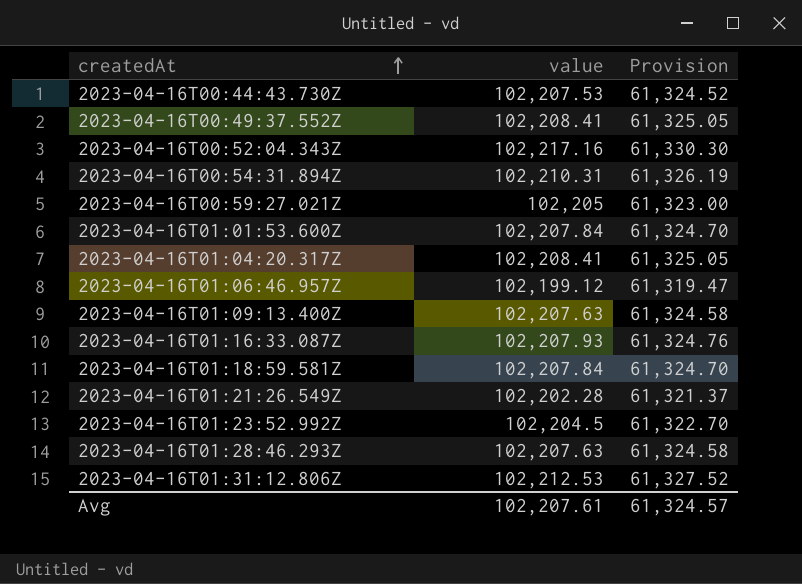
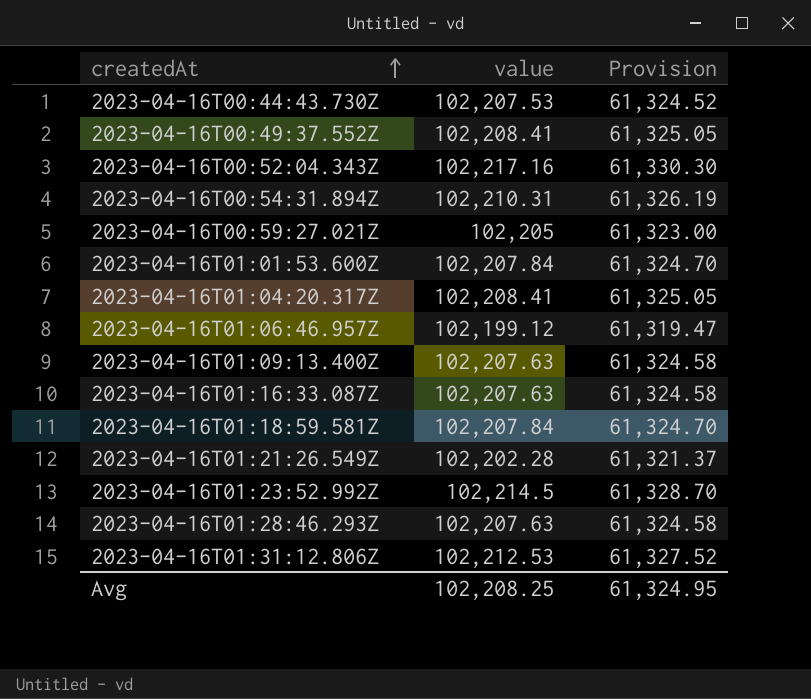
2023-04-16T01:16:33.087Z | value: 102,207.93 -> 102,207.63
2023-04-16T01:16:33.087Z | Provision: 61,324.76 -> 61,324.58
2023-04-16T01:23:52.992Z | value: 102,204.5 -> 102,214.5
2023-04-16T01:23:52.992Z | Provision: 61,322.70 -> 61,328.70
Avg | value: 102,207.61 -> 102,208.25
Avg | Provision: 61,324.57 -> 61,324.95

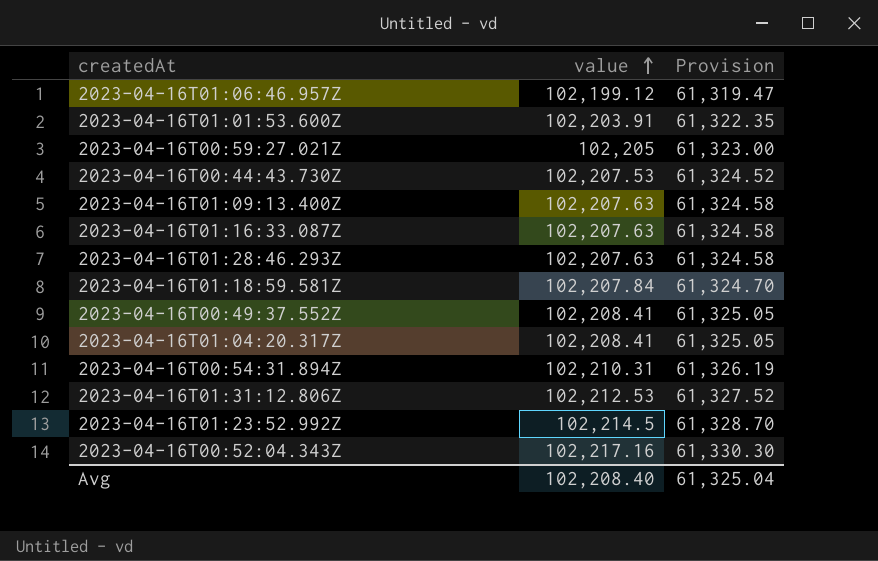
row order: createdAt ascending -> value ascending
row 2023-04-16T01:21:26.549Z: 102,202.28 | 61,321.37 -> none
2023-04-16T01:01:53.600Z | value: 102,207.84 -> 102,203.91
2023-04-16T01:01:53.600Z | Provision: 61,324.70 -> 61,322.35
Avg | value: 102,208.25 -> 102,208.40
Avg | Provision: 61,324.95 -> 61,325.04

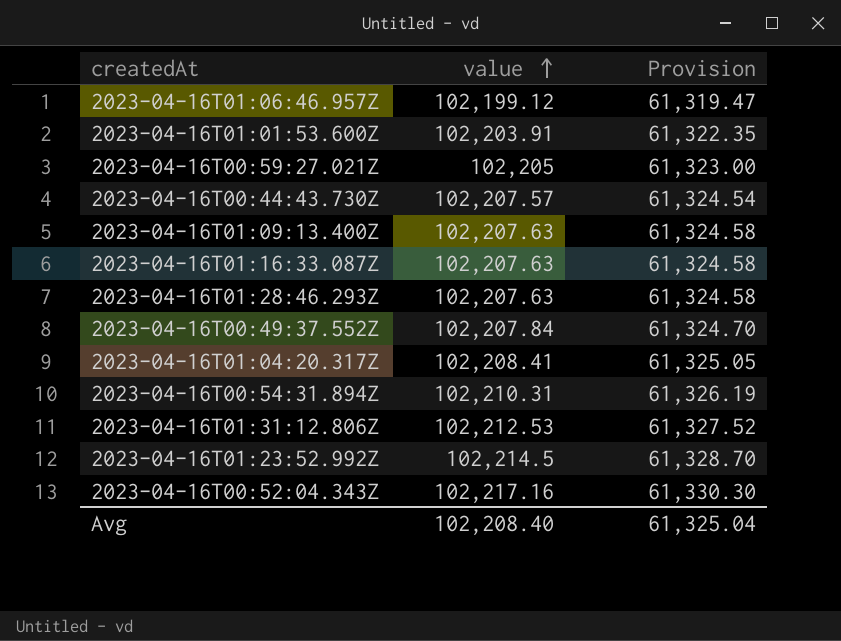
row 2023-04-16T01:18:59.581Z: 102,207.84 | 61,324.70 -> none
2023-04-16T00:44:43.730Z | value: 102,207.53 -> 102,207.57
2023-04-16T00:44:43.730Z | Provision: 61,324.52 -> 61,324.54
2023-04-16T00:49:37.552Z | value: 102,208.41 -> 102,207.84
2023-04-16T00:49:37.552Z | Provision: 61,325.05 -> 61,324.70

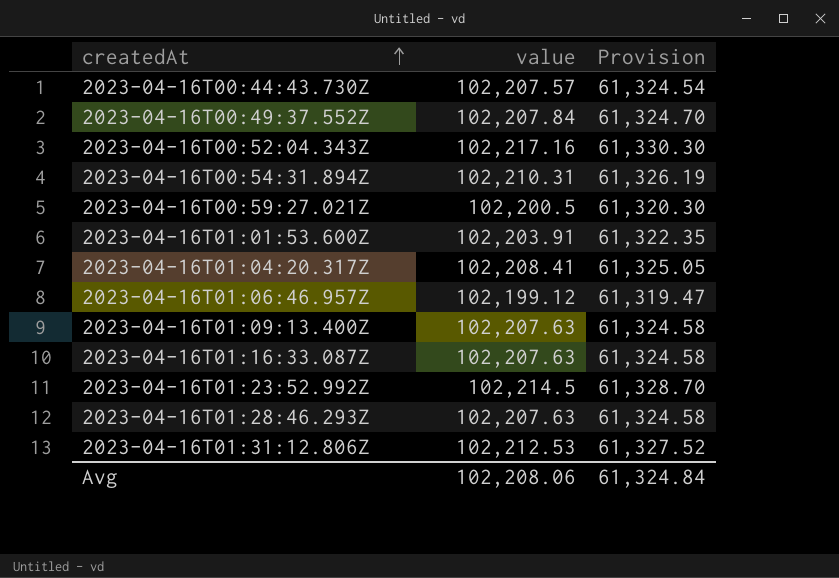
row order: value ascending -> createdAt ascending
2023-04-16T00:59:27.021Z | value: 102,205 -> 102,200.5
2023-04-16T00:59:27.021Z | Provision: 61,323.00 -> 61,320.30
Avg | value: 102,208.40 -> 102,208.06
Avg | Provision: 61,325.04 -> 61,324.84

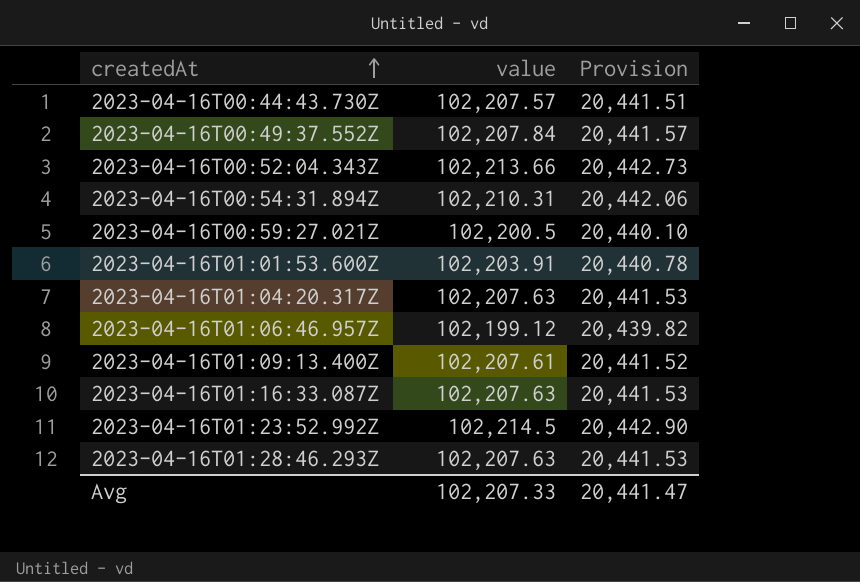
column Provision | formula: [value] * 0.6 -> [value] * 0.2
row 2023-04-16T01:31:12.806Z: 102,212.53 | 61,327.52 -> none
2023-04-16T00:52:04.343Z | value: 102,217.16 -> 102,213.66
2023-04-16T01:04:20.317Z | value: 102,208.41 -> 102,207.63
2023-04-16T01:09:13.400Z | value: 102,207.63 -> 102,207.61
Avg | value: 102,208.06 -> 102,207.33
Avg | Provision: 61,324.84 -> 20,441.47

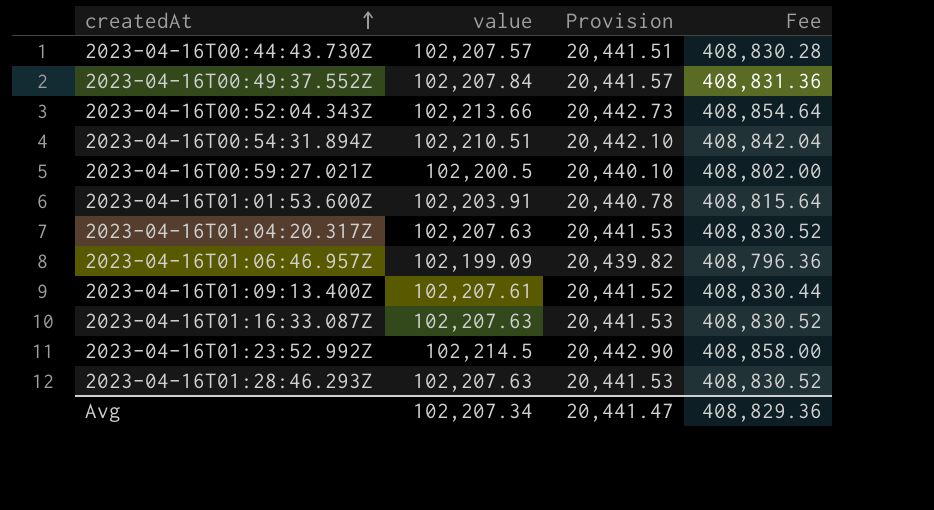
column Fee | formula: none -> [value] * 4
2023-04-16T00:54:31.894Z | value: 102,210.31 -> 102,210.51
2023-04-16T00:54:31.894Z | Provision: 20,442.06 -> 20,442.10
2023-04-16T01:06:46.957Z | value: 102,199.12 -> 102,199.09
Avg | value: 102,207.33 -> 102,207.34

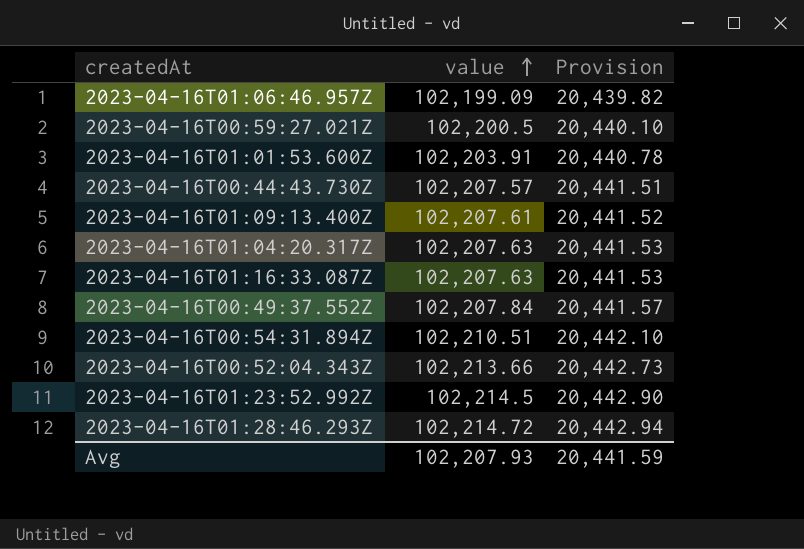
row order: createdAt ascending -> value ascending
column Fee | formula: [value] * 4 -> none
2023-04-16T01:28:46.293Z | value: 102,207.63 -> 102,214.72
2023-04-16T01:28:46.293Z | Provision: 20,441.53 -> 20,442.94
Avg | value: 102,207.34 -> 102,207.93
Avg | Provision: 20,441.47 -> 20,441.59

